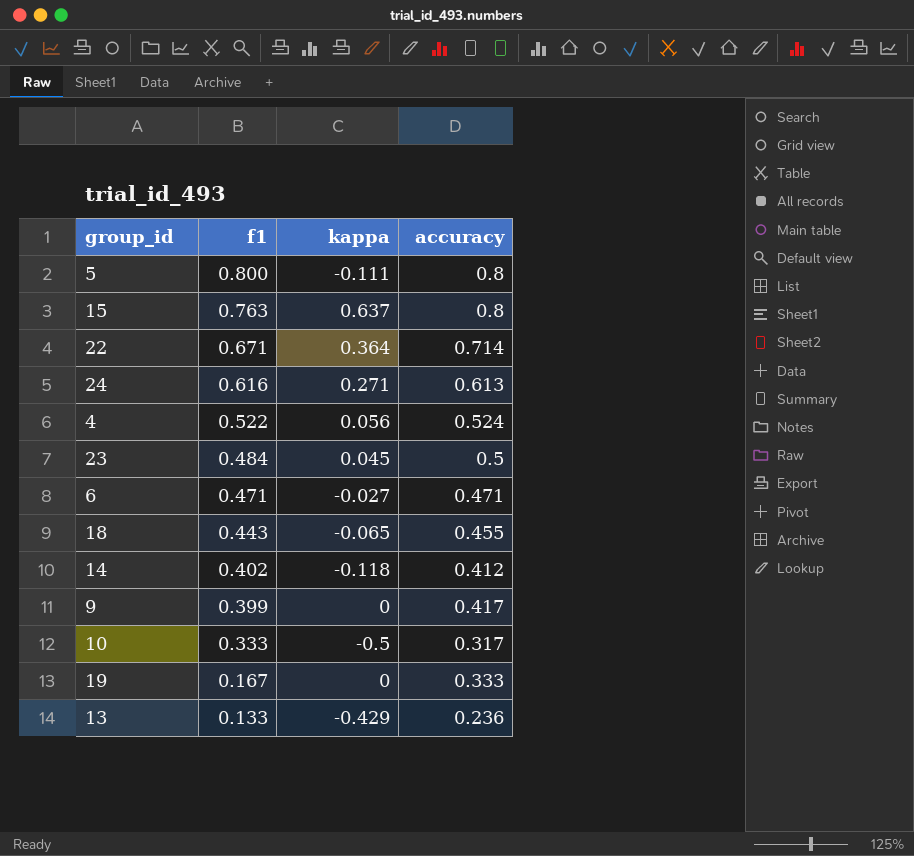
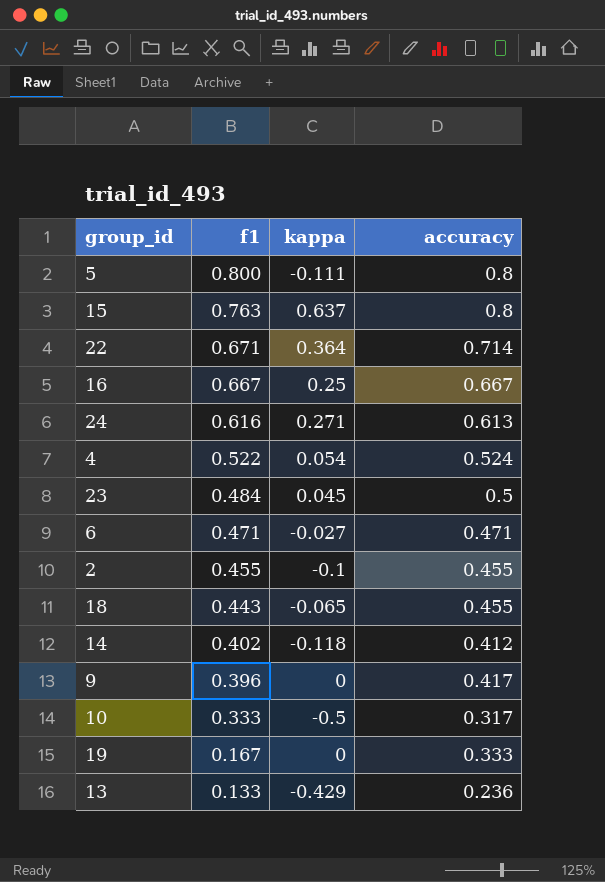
row 16: none -> 0.667 | 0.25 | 0.667
4 | kappa: 0.056 -> 0.054
row 2: none -> 0.455 | -0.1 | 0.455
9 | f1: 0.399 -> 0.396

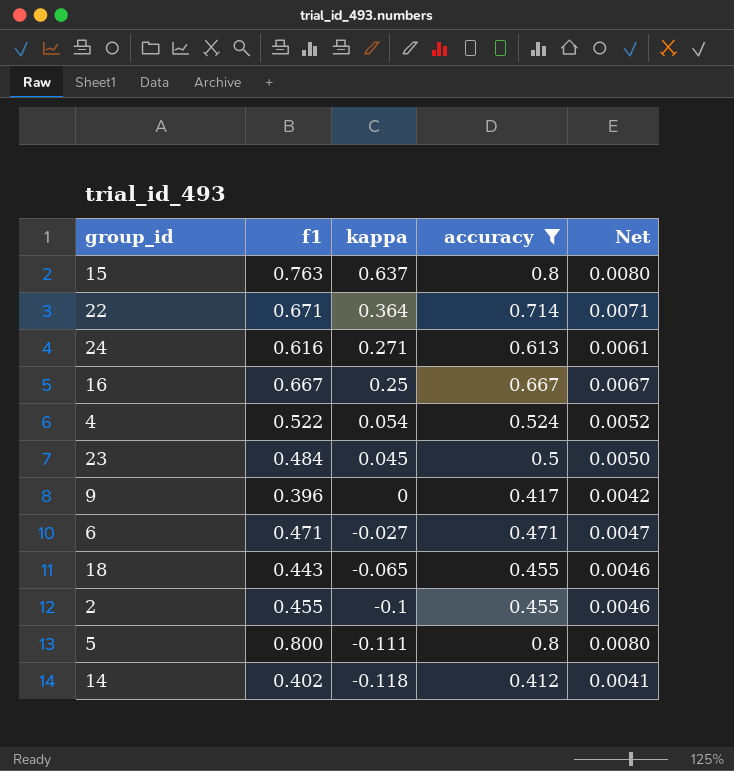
filter: none -> accuracy >= 0.412
row order: f1 descending -> kappa descending
column Net | formula: none -> [accuracy] * 0.01

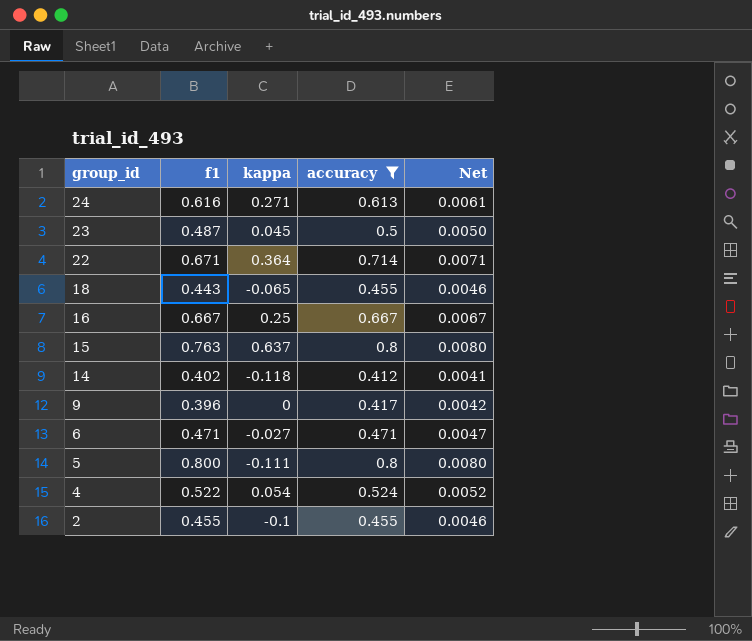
row order: kappa descending -> group_id descending
23 | f1: 0.484 -> 0.487

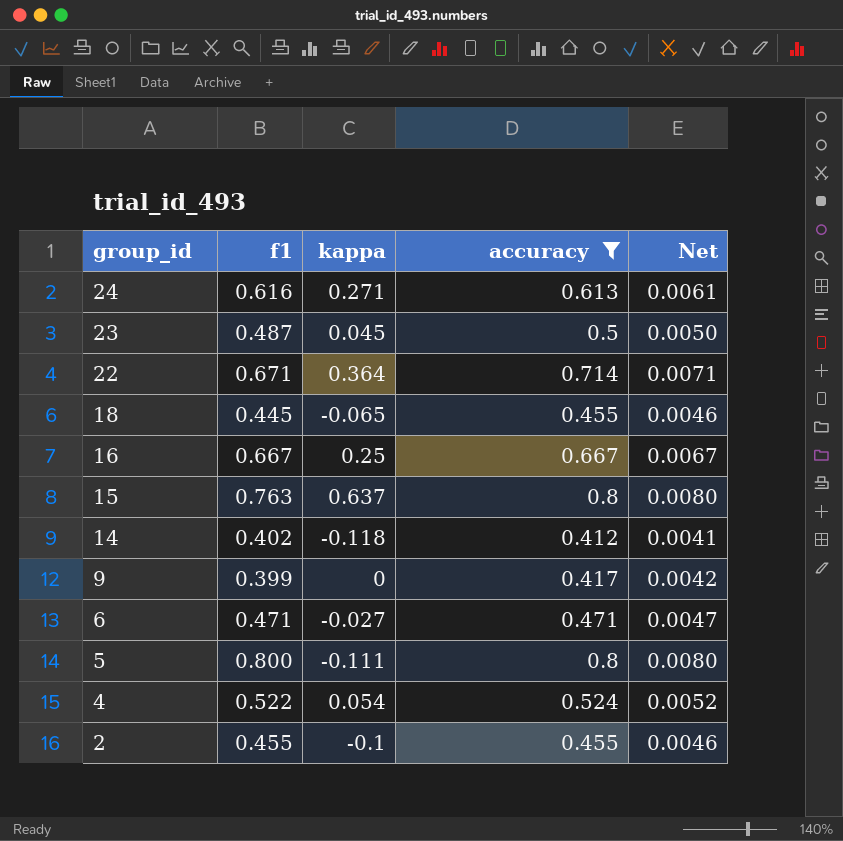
18 | f1: 0.443 -> 0.445
9 | f1: 0.396 -> 0.399

